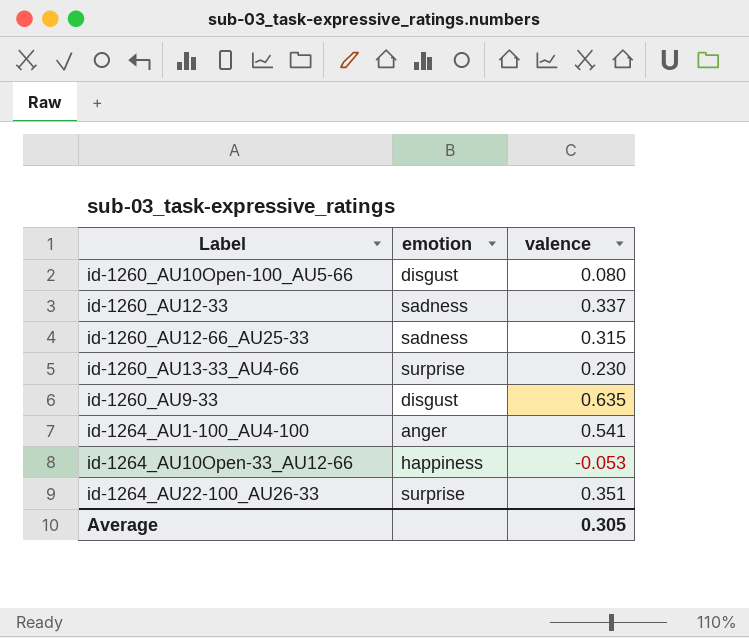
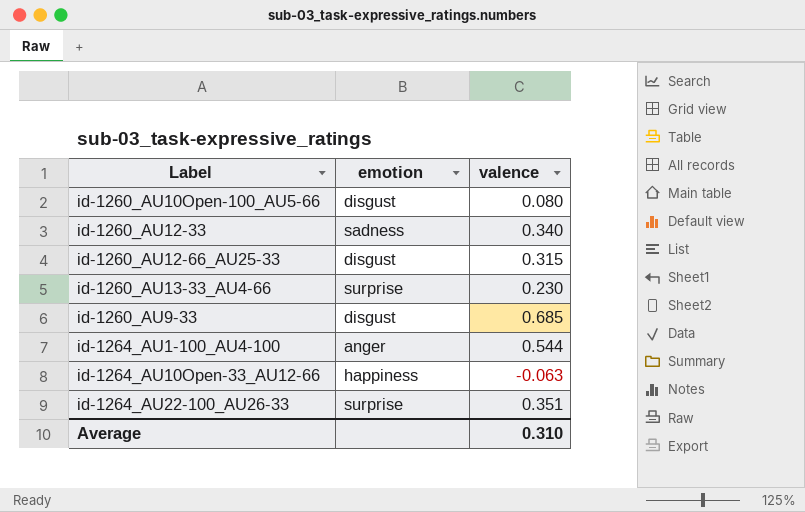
id-1260_AU12-33 | valence: 0.337 -> 0.340
id-1260_AU12-66_AU25-33 | emotion: sadness -> disgust
id-1260_AU9-33 | valence: 0.635 -> 0.685
id-1264_AU1-100_AU4-100 | valence: 0.541 -> 0.544
id-1264_AU10Open-33_AU12-66 | valence: -0.053 -> -0.063
Average | valence: 0.305 -> 0.310

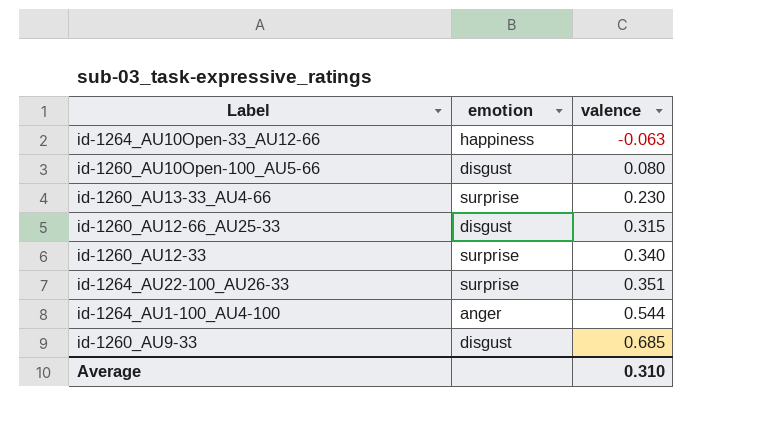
row order: none -> valence ascending
id-1260_AU12-33 | emotion: sadness -> surprise

